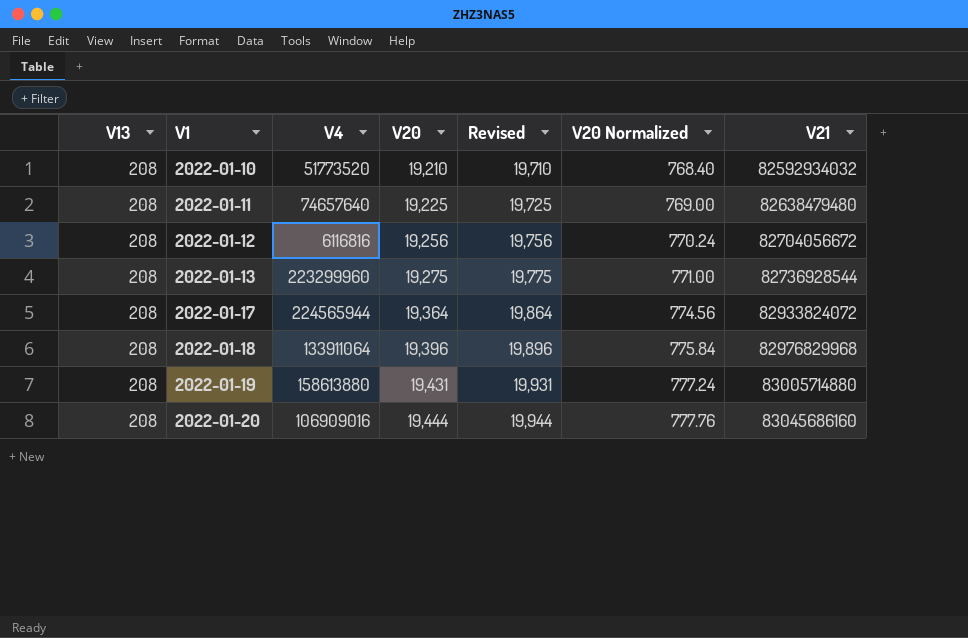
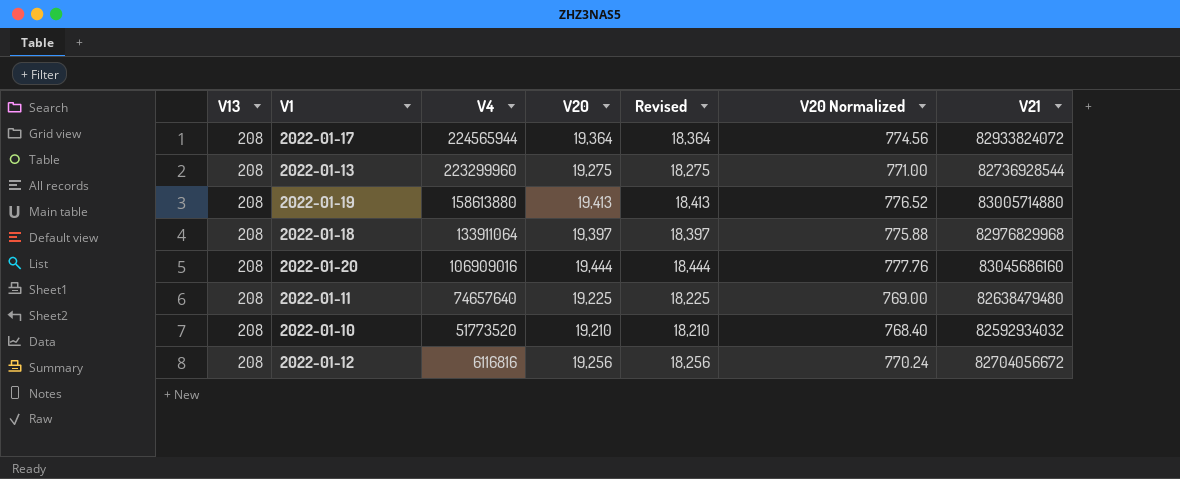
row order: V1 ascending -> V4 descending
column Revised | formula: [V20] + 500 -> [V20] - 1000
2022-01-19 | V20: 19,431 -> 19,413
2022-01-19 | V20 Normalized: 777.24 -> 776.52
2022-01-18 | V20: 19,396 -> 19,397
2022-01-18 | V20 Normalized: 775.84 -> 775.88

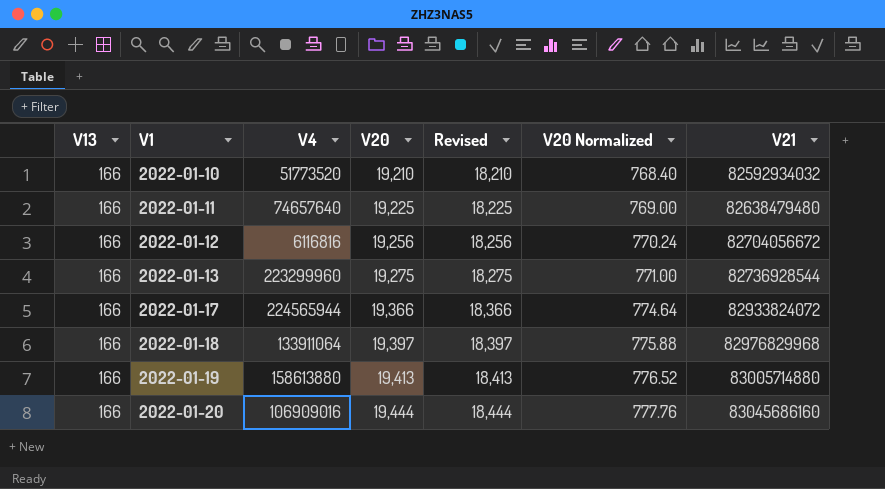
row order: V4 descending -> V1 ascending
2022-01-10 | V13: 208 -> 166
2022-01-11 | V13: 208 -> 166
2022-01-12 | V13: 208 -> 166
2022-01-13 | V13: 208 -> 166
2022-01-17 | V13: 208 -> 166
2022-01-17 | V20: 19,364 -> 19,366
2022-01-17 | Revised: 18,364 -> 18,366
2022-01-17 | V20 Normalized: 774.56 -> 774.64
2022-01-18 | V13: 208 -> 166
2022-01-19 | V13: 208 -> 166
2022-01-20 | V13: 208 -> 166

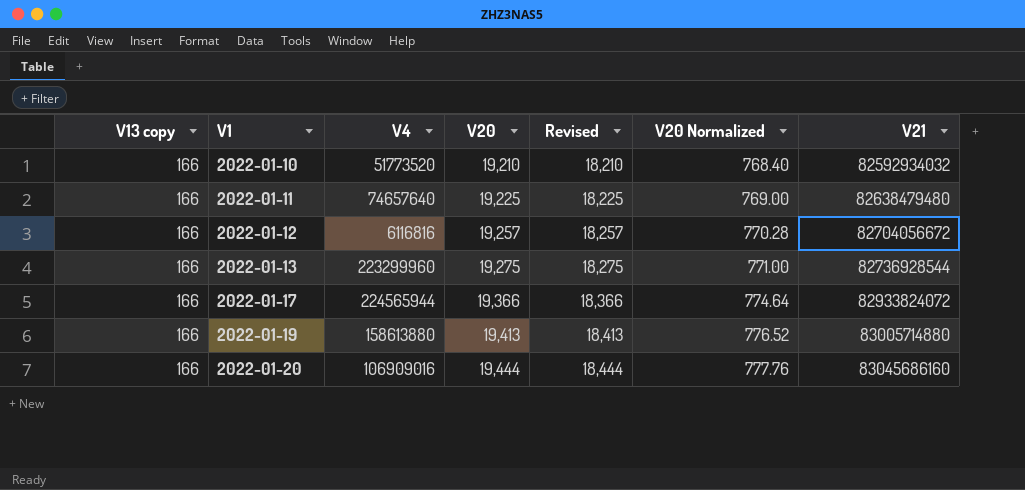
column name: V13 -> V13 copy
row 2022-01-18: 166 | 133911064 | 19,397 | 18,397 | 775.88 | 82976829968 -> none
2022-01-12 | V20: 19,256 -> 19,257
2022-01-12 | Revised: 18,256 -> 18,257
2022-01-12 | V20 Normalized: 770.24 -> 770.28

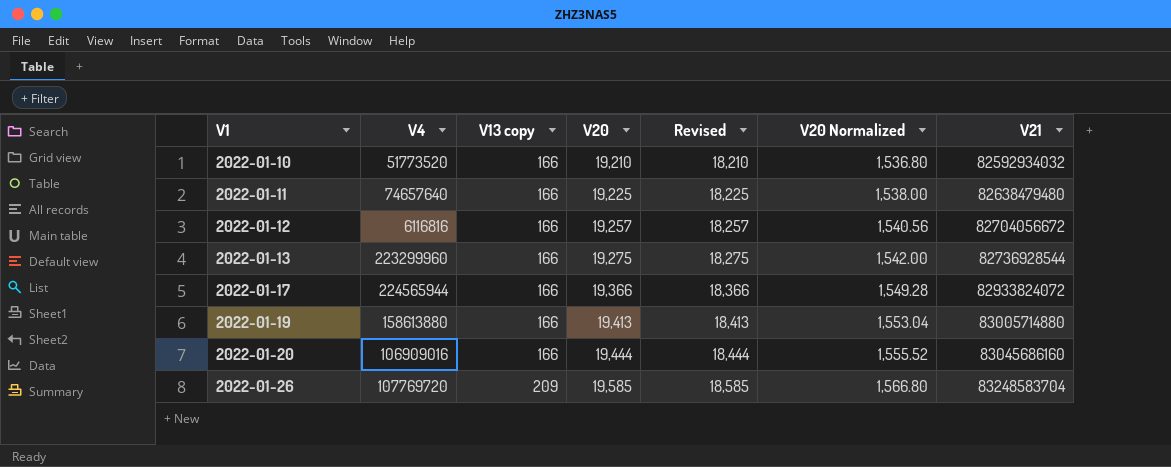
column V13 copy | position: 1 -> 3
column V20 Normalized | formula: [V20] * 0.04 -> [V20] * 0.08
row 2022-01-26: none -> 107769720 | 209 | 19,585 | 18,585 | 1,566.80 | 83248583704

